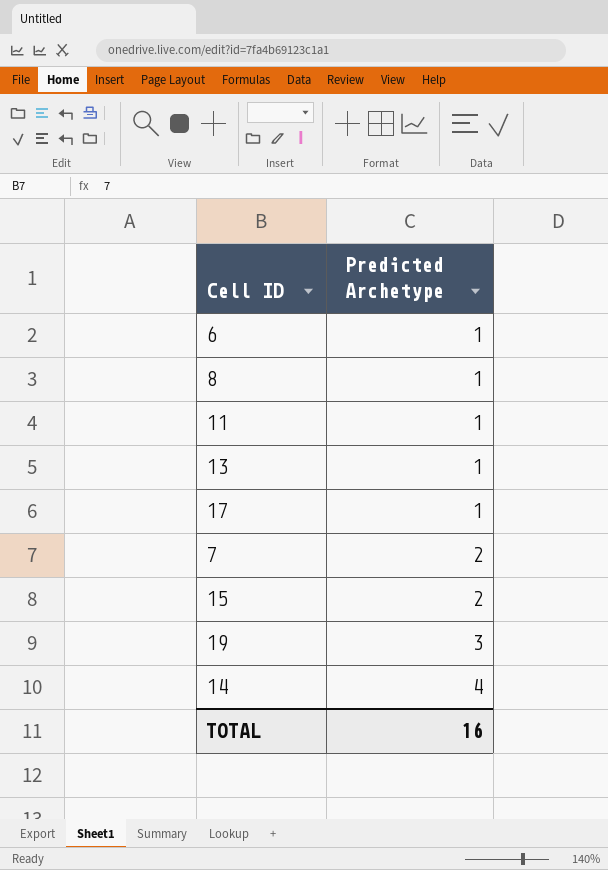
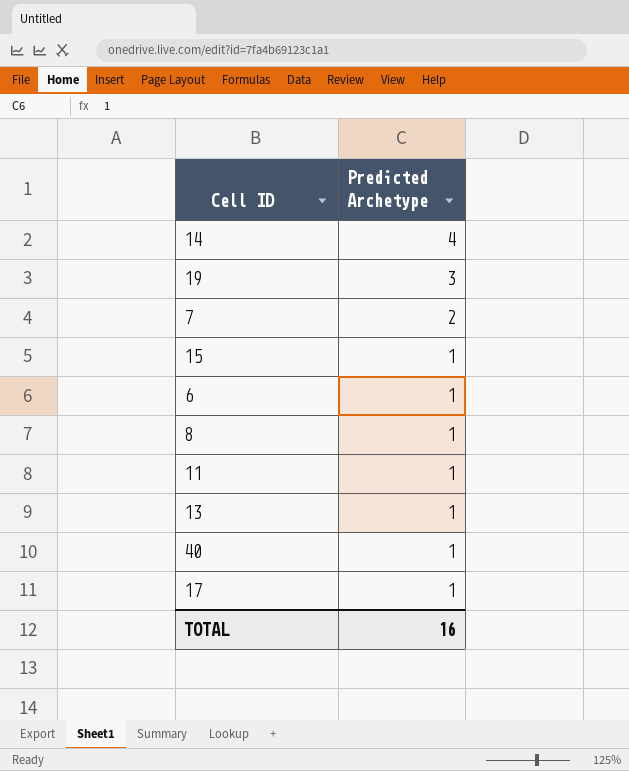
row order: Predicted Archetype ascending -> Predicted Archetype descending
15 | Predicted Archetype: 2 -> 1
row 40: none -> 1

